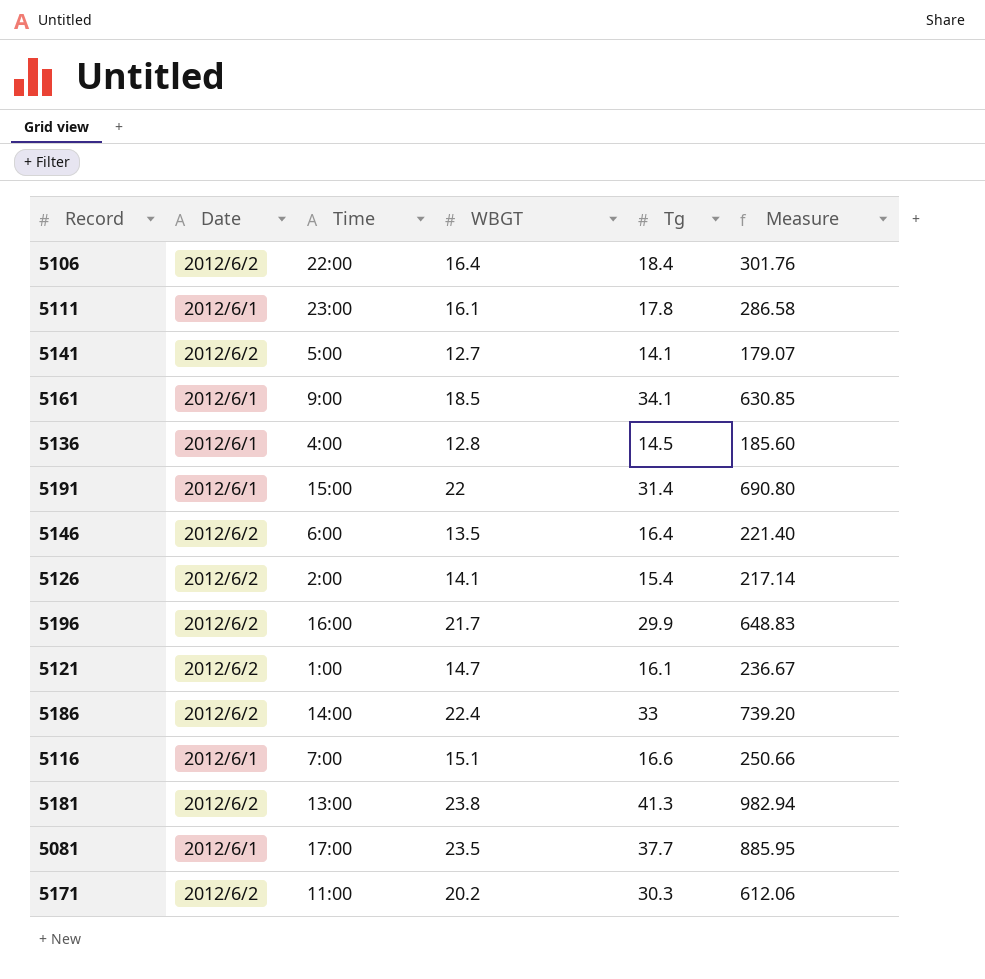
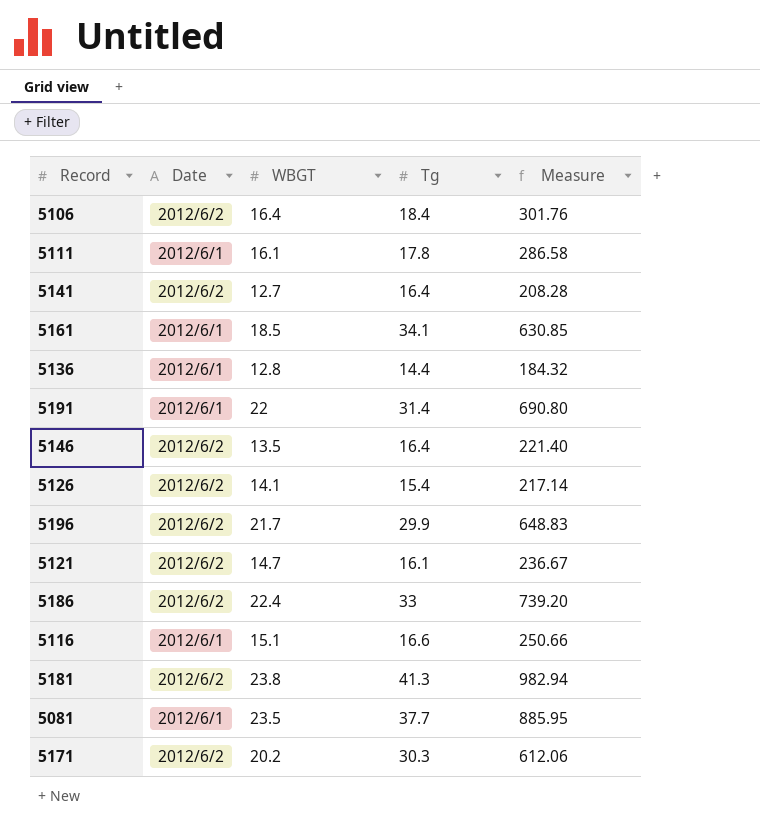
column Time | position: 3 -> none
5141 | Tg: 14.1 -> 16.4
5141 | Measure: 179.07 -> 208.28
5136 | Tg: 14.5 -> 14.4
5136 | Measure: 185.60 -> 184.32

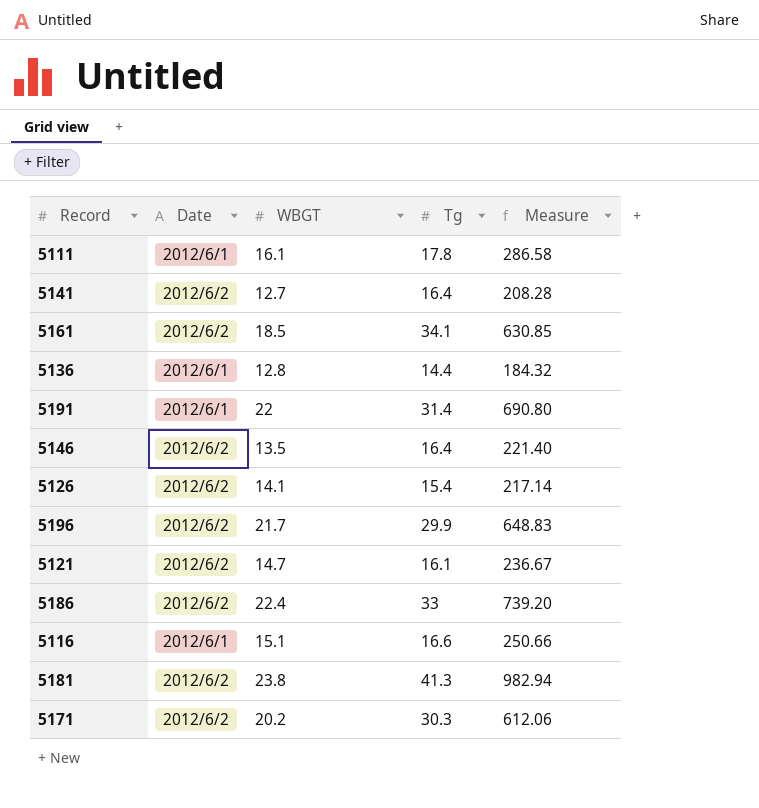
row 5106: 2012/6/2 | 16.4 | 18.4 | 301.76 -> none
row 5081: 2012/6/1 | 23.5 | 37.7 | 885.95 -> none
5161 | Date: 2012/6/1 -> 2012/6/2

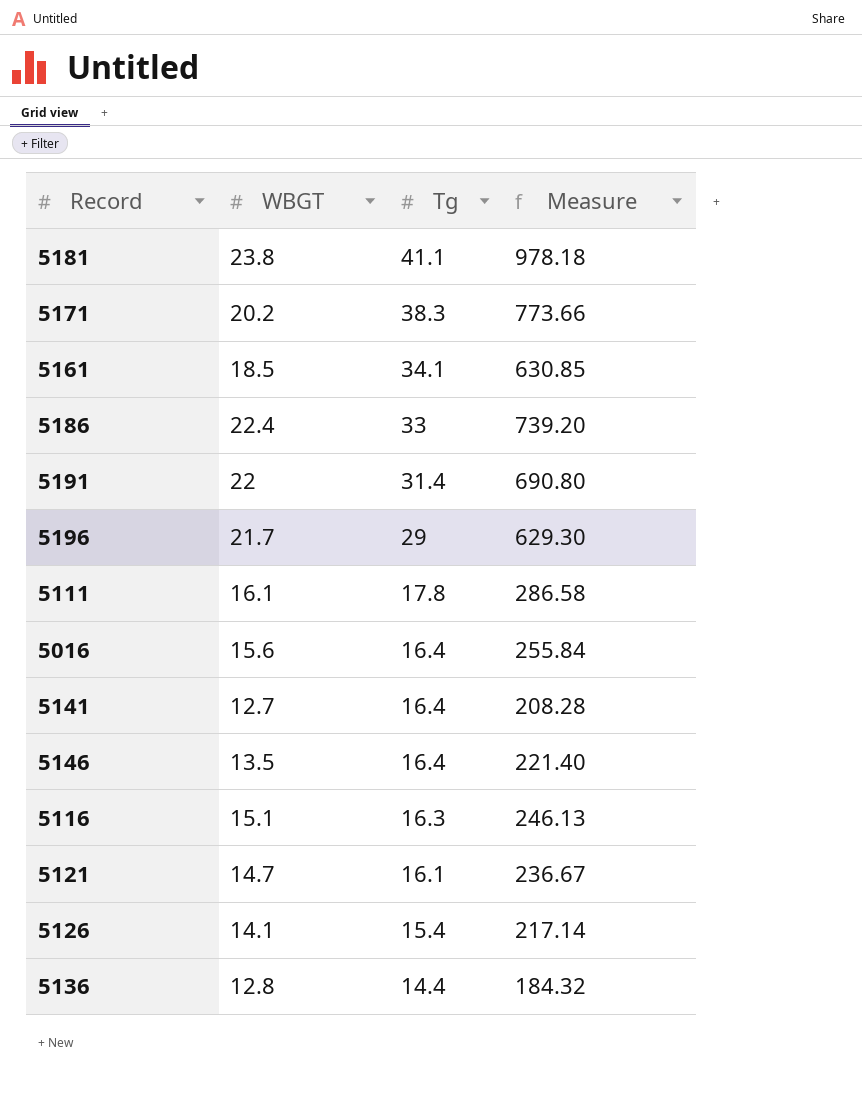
row order: none -> Tg descending
column Date | position: 2 -> none
5181 | Tg: 41.3 -> 41.1
5181 | Measure: 982.94 -> 978.18
5171 | Tg: 30.3 -> 38.3
5171 | Measure: 612.06 -> 773.66
5196 | Tg: 29.9 -> 29
5196 | Measure: 648.83 -> 629.30
row 5016: none -> 15.6 | 16.4 | 255.84
5116 | Tg: 16.6 -> 16.3
5116 | Measure: 250.66 -> 246.13

